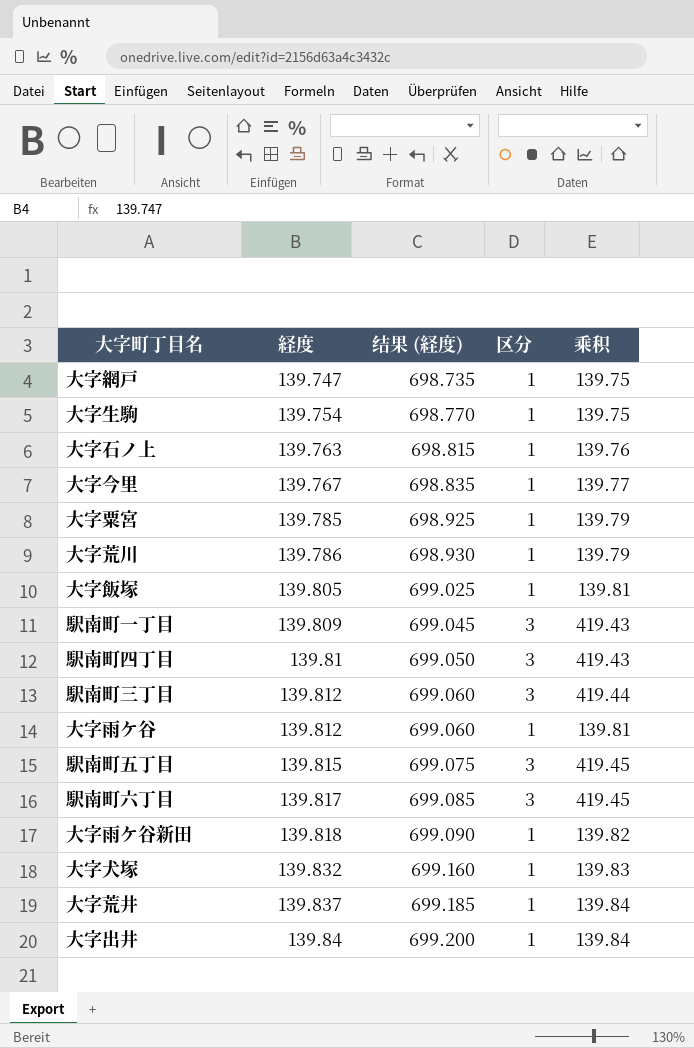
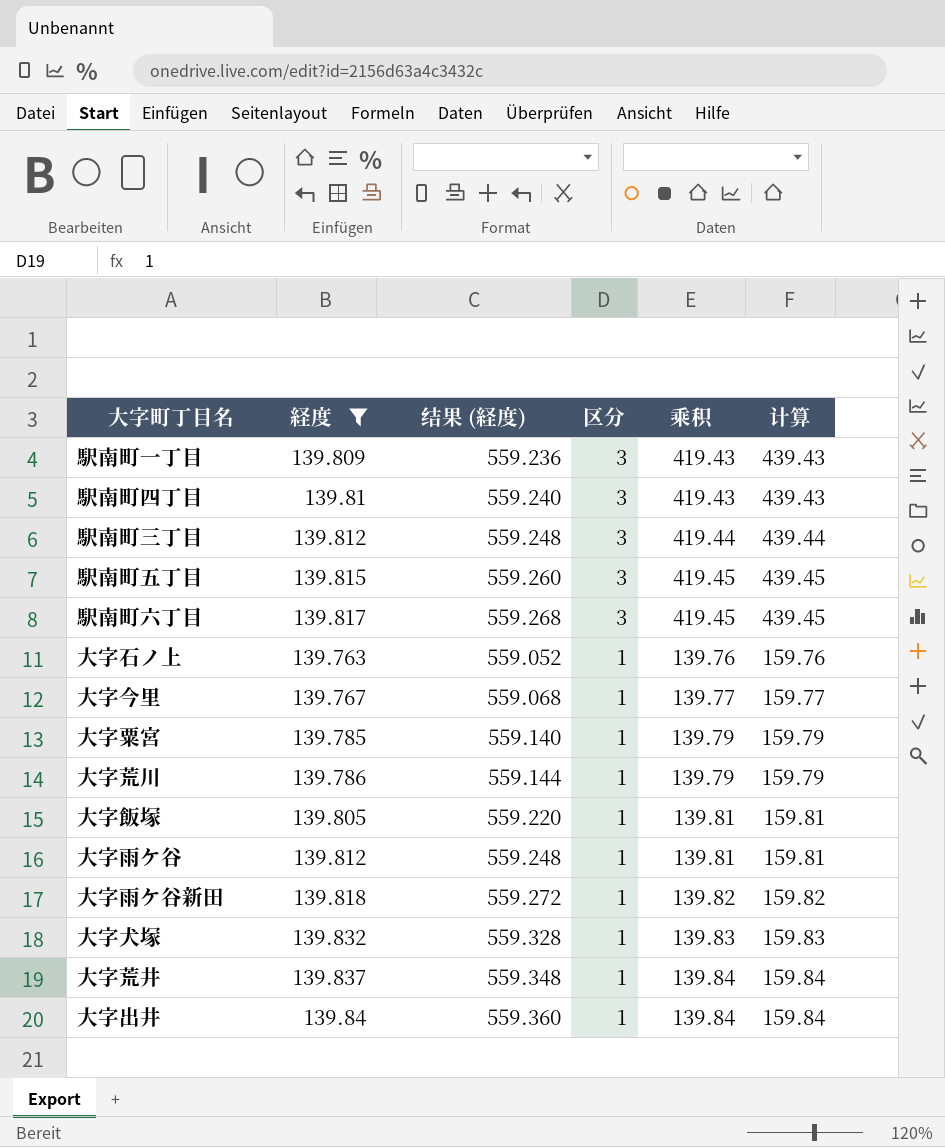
filter: none -> 経度 >= 139.763
row order: 経度 ascending -> 区分 descending
column 结果 (経度) | formula: [経度] * 5 -> [経度] * 4
column 计算 | formula: none -> [乘积] + 20

